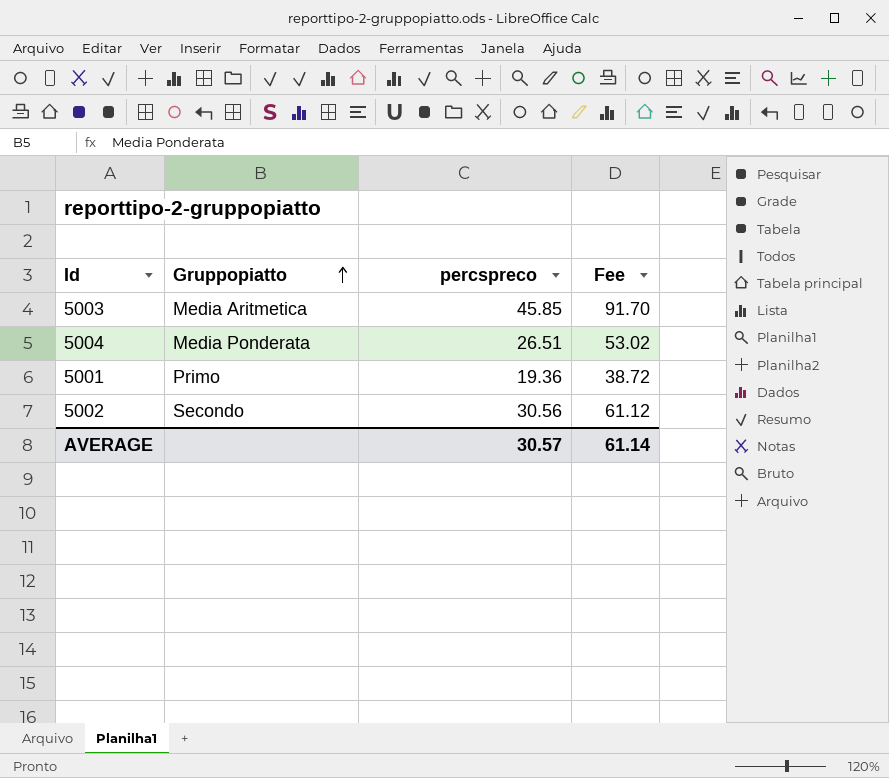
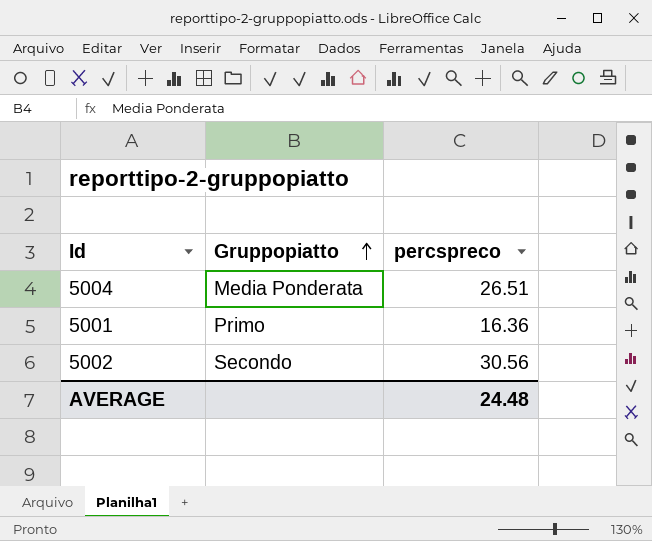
column Fee | formula: [percspreco] * 2 -> none
row 5003: Media Aritmetica | 45.85 | 91.70 -> none
5001 | percspreco: 19.36 -> 16.36
AVERAGE | percspreco: 30.57 -> 24.48

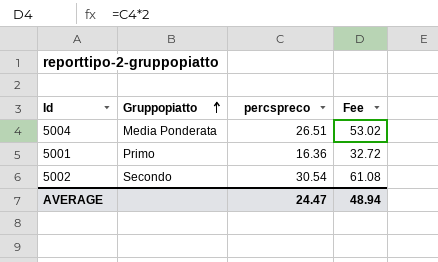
column Fee | formula: none -> [percspreco] * 2
5002 | percspreco: 30.56 -> 30.54
AVERAGE | percspreco: 24.48 -> 24.47

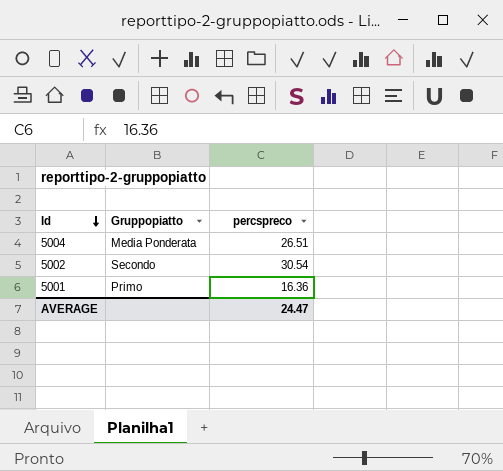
row order: Gruppopiatto ascending -> Id descending
column Fee | formula: [percspreco] * 2 -> none

